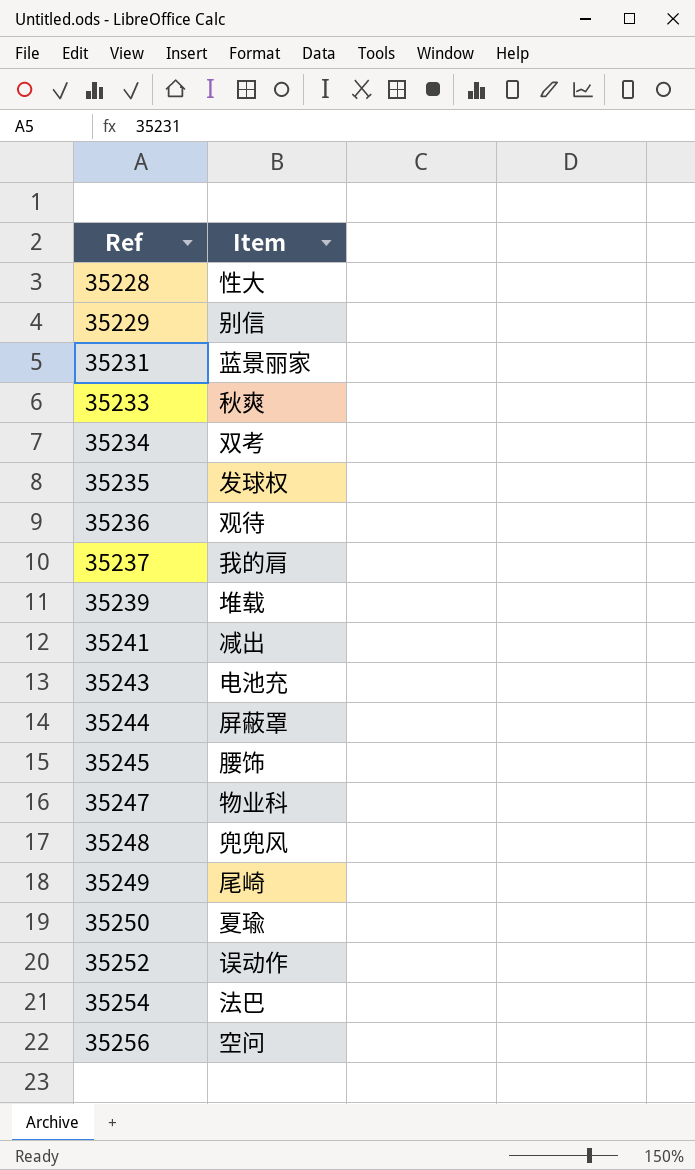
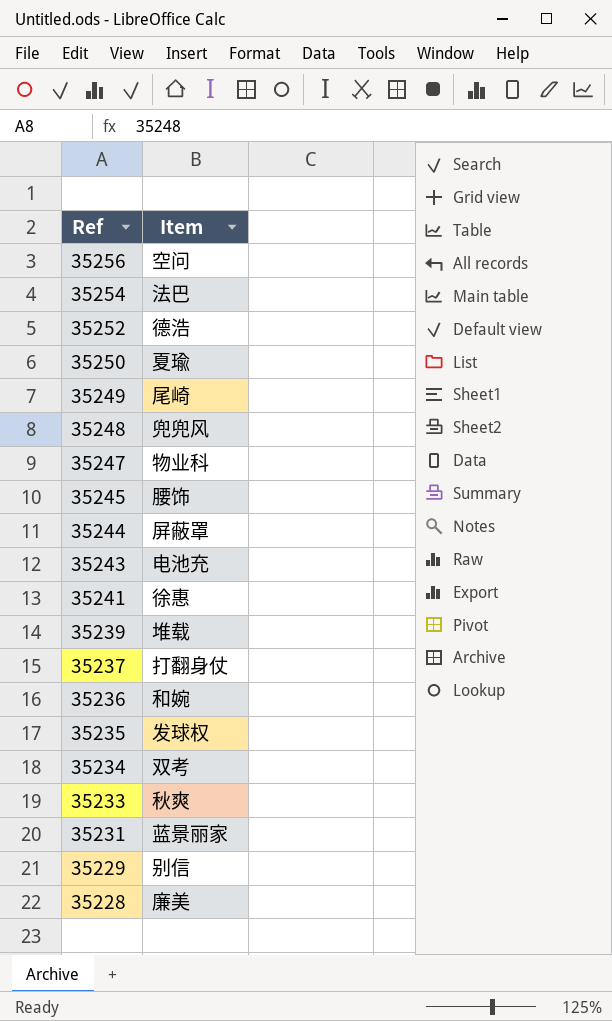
row order: Ref ascending -> Ref descending
35252 | Item: 误动作 -> 德浩
35241 | Item: 减出 -> 徐惠
35237 | Item: 我的肩 -> 打翻身仗
35236 | Item: 观待 -> 和婉
35228 | Item: 性大 -> 廉美

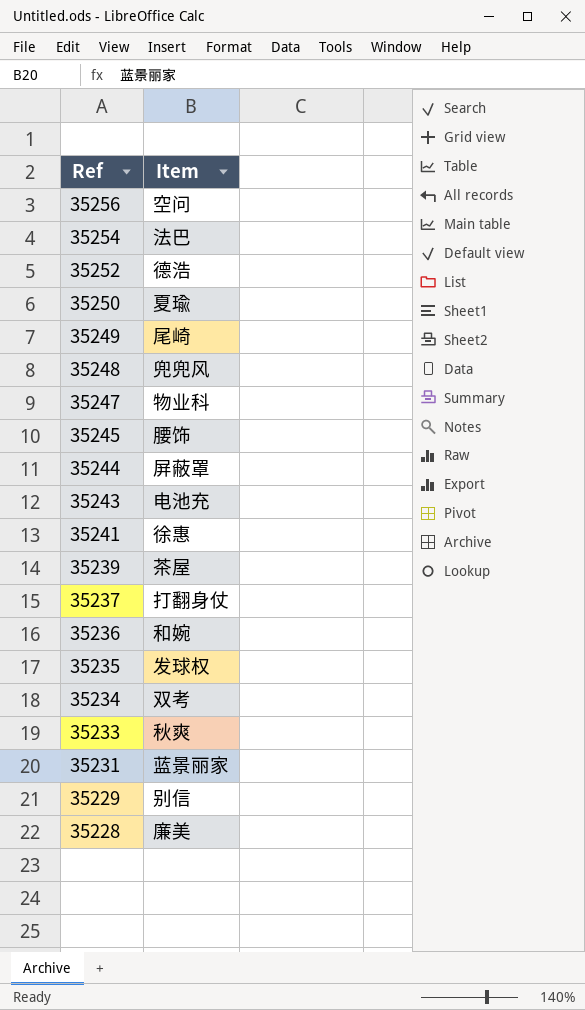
35239 | Item: 堆载 -> 茶屋

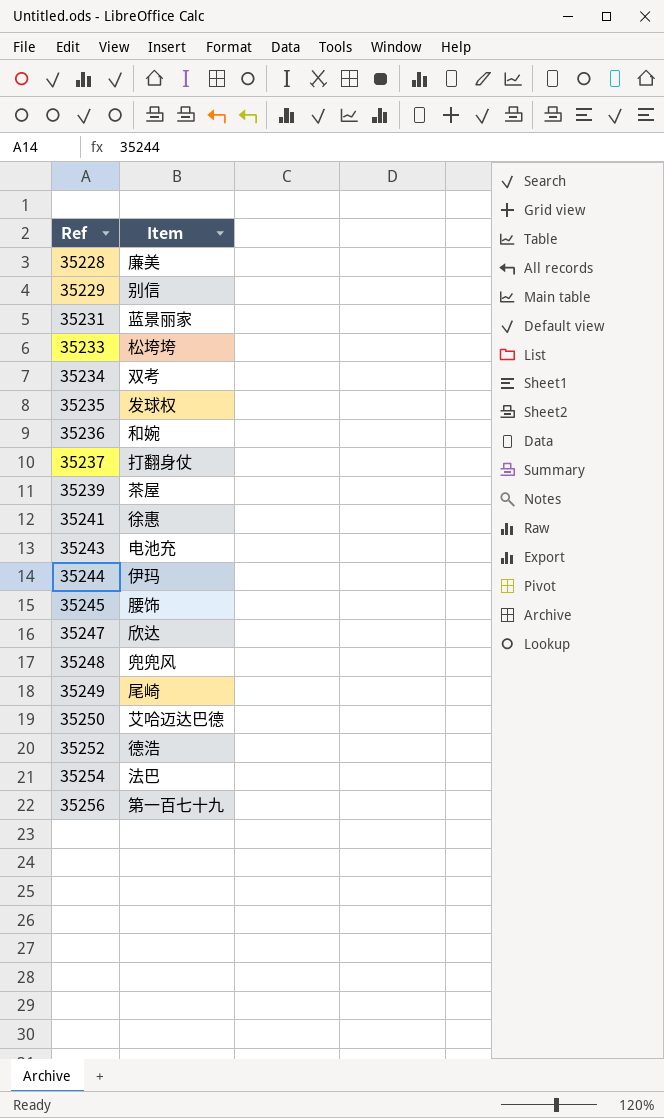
row order: Ref descending -> Ref ascending
35233 | Item: 秋爽 -> 松垮垮
35244 | Item: 屏蔽罩 -> 伊玛
35247 | Item: 物业科 -> 欣达
35250 | Item: 夏瑜 -> 艾哈迈达巴德
35256 | Item: 空问 -> 第一百七十九

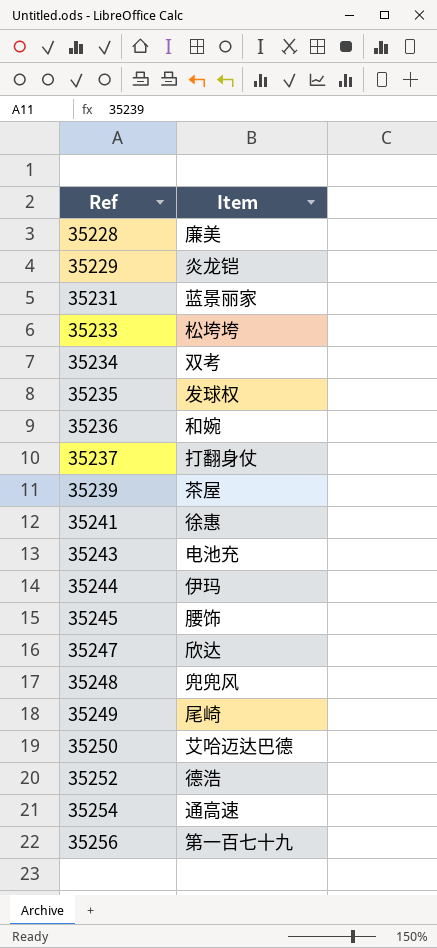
35229 | Item: 别信 -> 炎龙铠
35254 | Item: 法巴 -> 通高速

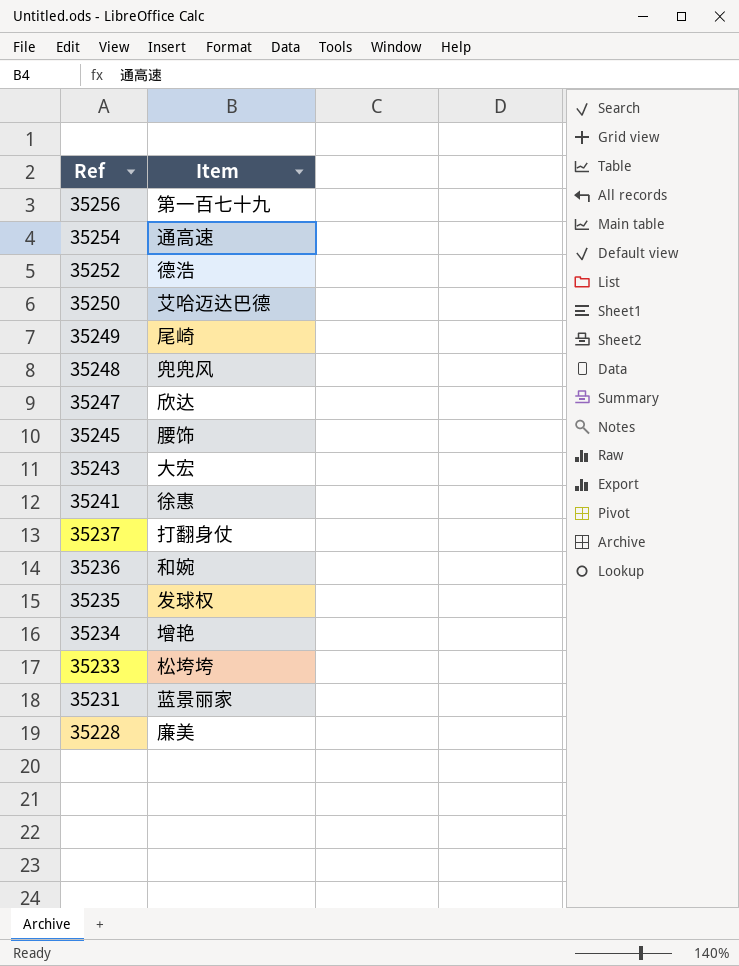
row order: Ref ascending -> Ref descending
row 35229: 炎龙铠 -> none
row 35239: 茶屋 -> none
row 35244: 伊玛 -> none
35243 | Item: 电池充 -> 大宏
35234 | Item: 双考 -> 增艳

